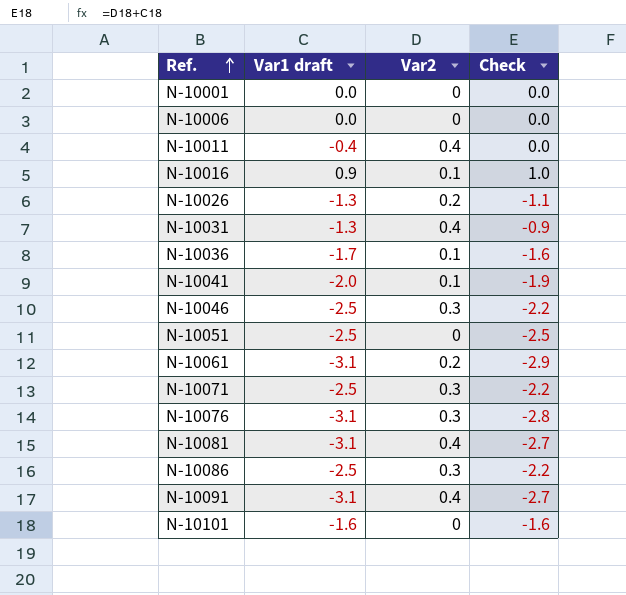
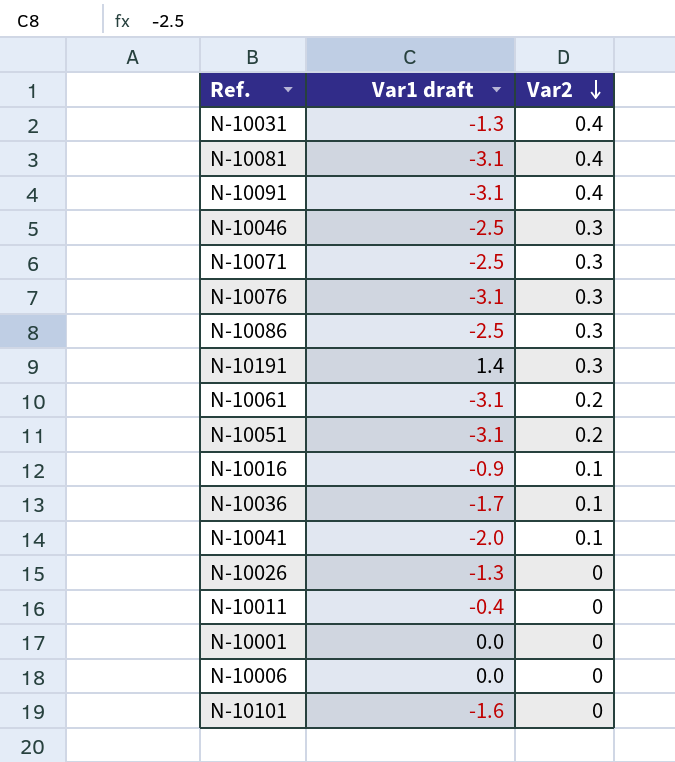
row order: Ref. ascending -> Var2 descending
column Check | formula: [Var1 draft] + [Var2] -> none
row N-10191: none -> 1.4 | 0.3
N-10051 | Var1 draft: -2.5 -> -3.1
N-10051 | Var2: 0 -> 0.2
N-10016 | Var1 draft: 0.9 -> -0.9
N-10026 | Var2: 0.2 -> 0
N-10011 | Var2: 0.4 -> 0

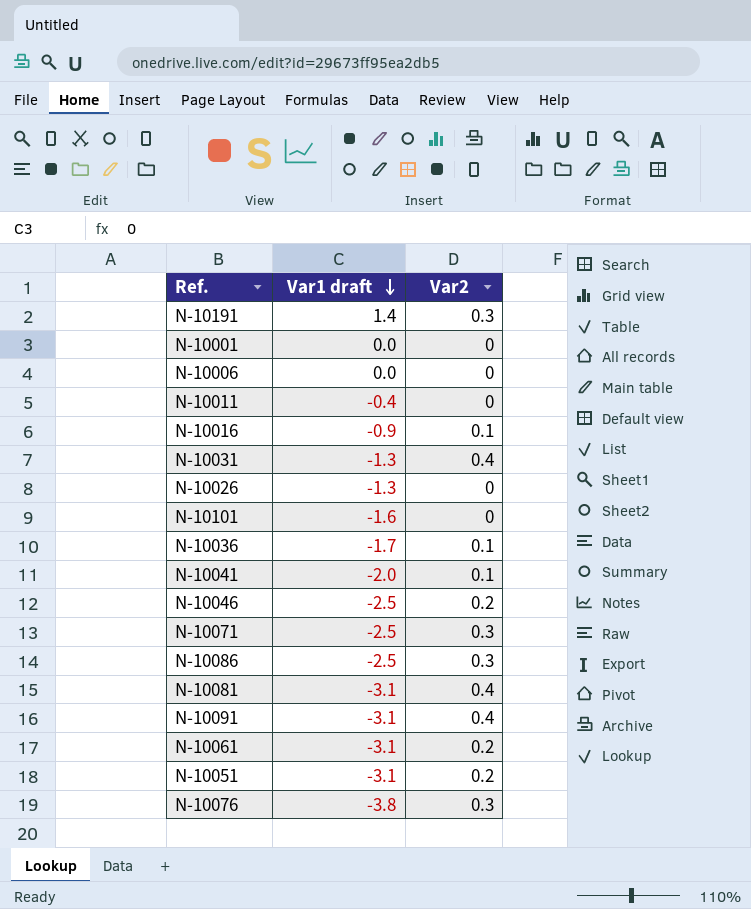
row order: Var2 descending -> Var1 draft descending
N-10046 | Var2: 0.3 -> 0.2
N-10076 | Var1 draft: -3.1 -> -3.8

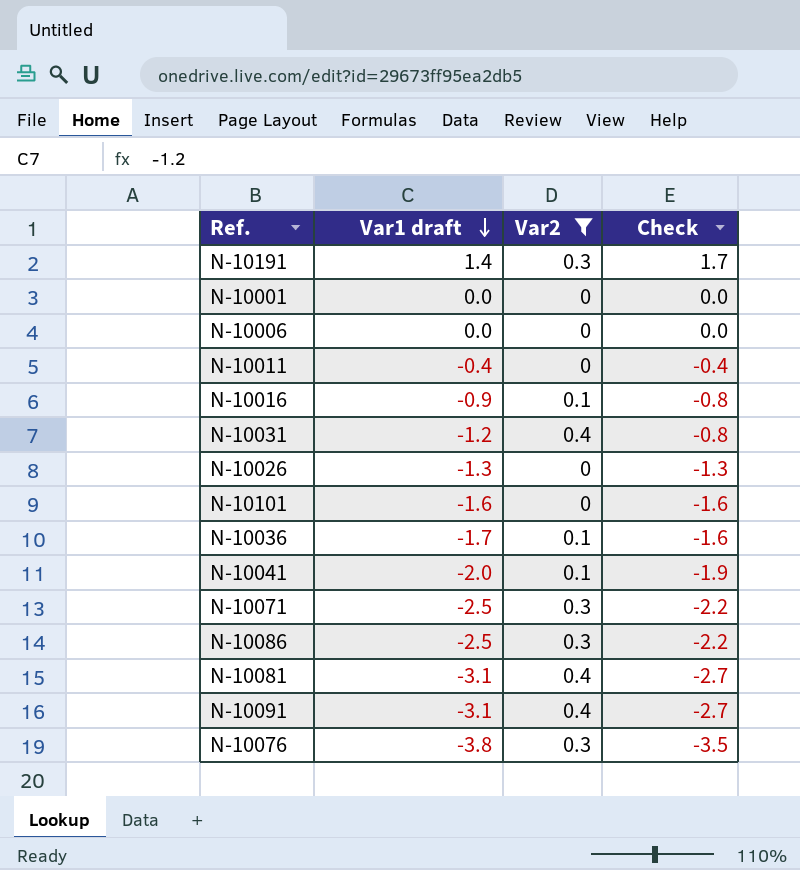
filter: none -> Var2 != 0.2
column Check | formula: none -> [Var1 draft] + [Var2]
N-10031 | Var1 draft: -1.3 -> -1.2

